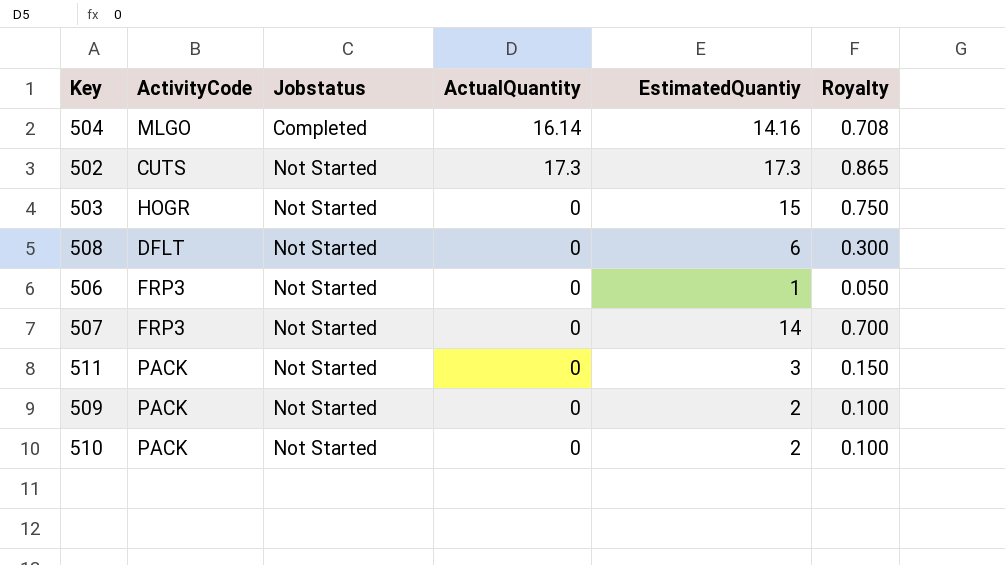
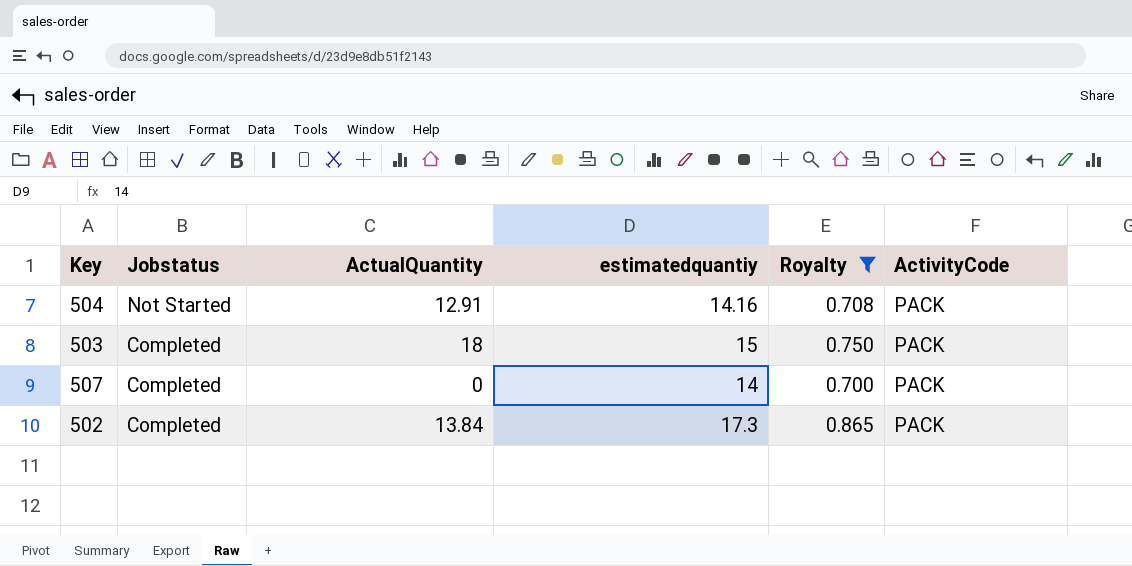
filter: none -> Royalty >= 0.700
row order: Jobstatus ascending -> Jobstatus descending
column name: EstimatedQuantiy -> estimatedquantiy
column ActivityCode | position: 2 -> 6
504 | Jobstatus: Completed -> Not Started
504 | ActualQuantity: 16.14 -> 12.91
504 | ActivityCode: MLGO -> PACK
503 | Jobstatus: Not Started -> Completed
503 | ActualQuantity: 0 -> 18
503 | ActivityCode: HOGR -> PACK
507 | Jobstatus: Not Started -> Completed
507 | ActivityCode: FRP3 -> PACK
502 | Jobstatus: Not Started -> Completed
502 | ActualQuantity: 17.3 -> 13.84
502 | ActivityCode: CUTS -> PACK

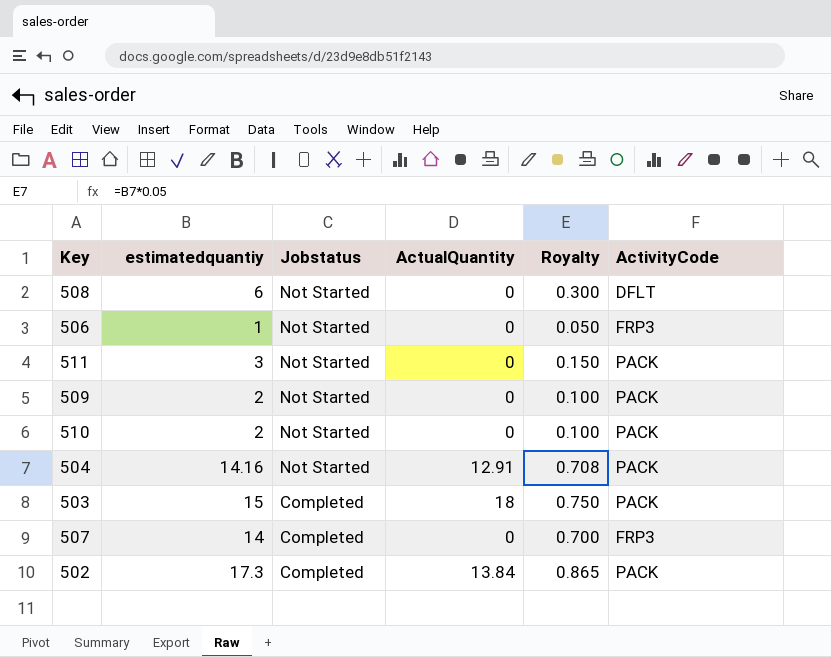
filter: Royalty >= 0.700 -> none
column estimatedquantiy | position: 4 -> 2
507 | ActivityCode: PACK -> FRP3

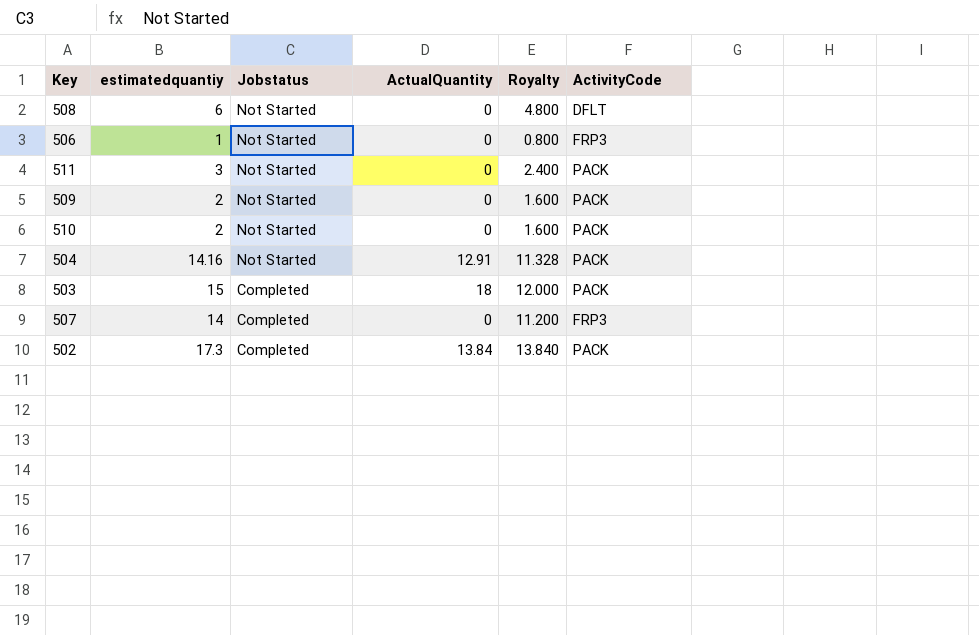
column Royalty | formula: [estimatedquantiy] * 0.05 -> [estimatedquantiy] * 0.8

